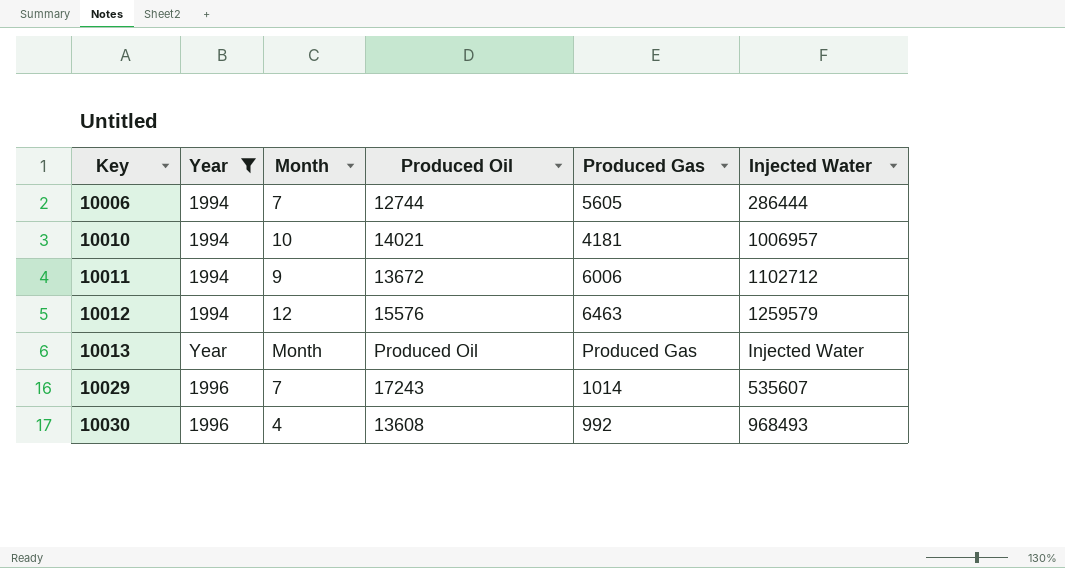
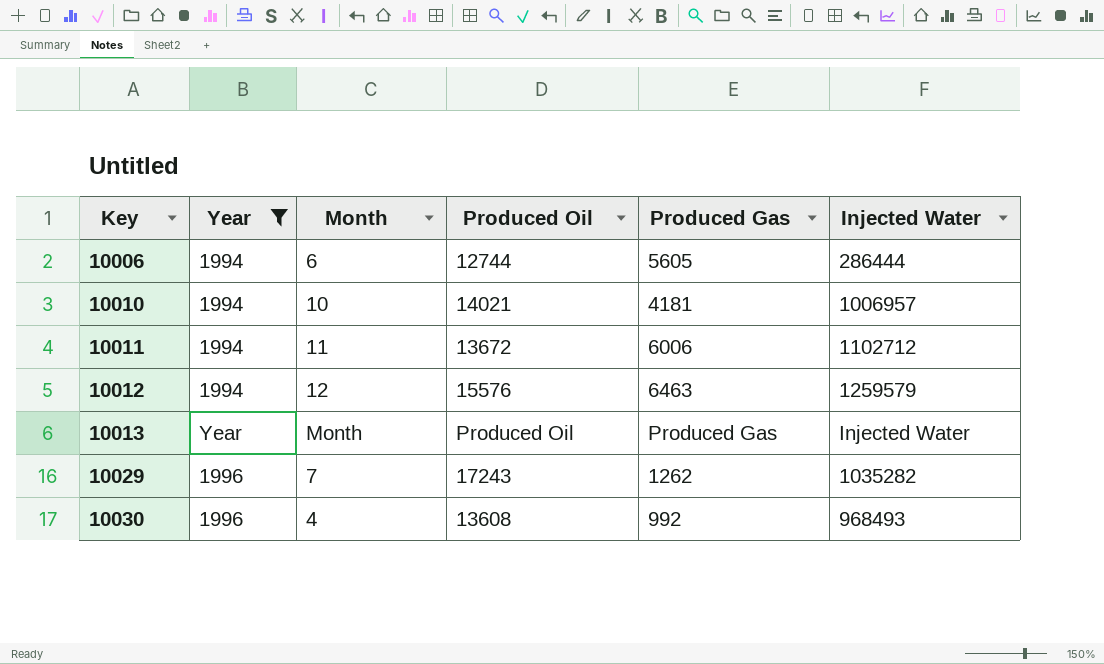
10006 | Month: 7 -> 6
10011 | Month: 9 -> 11
10029 | Produced Gas: 1014 -> 1262
10029 | Injected Water: 535607 -> 1035282

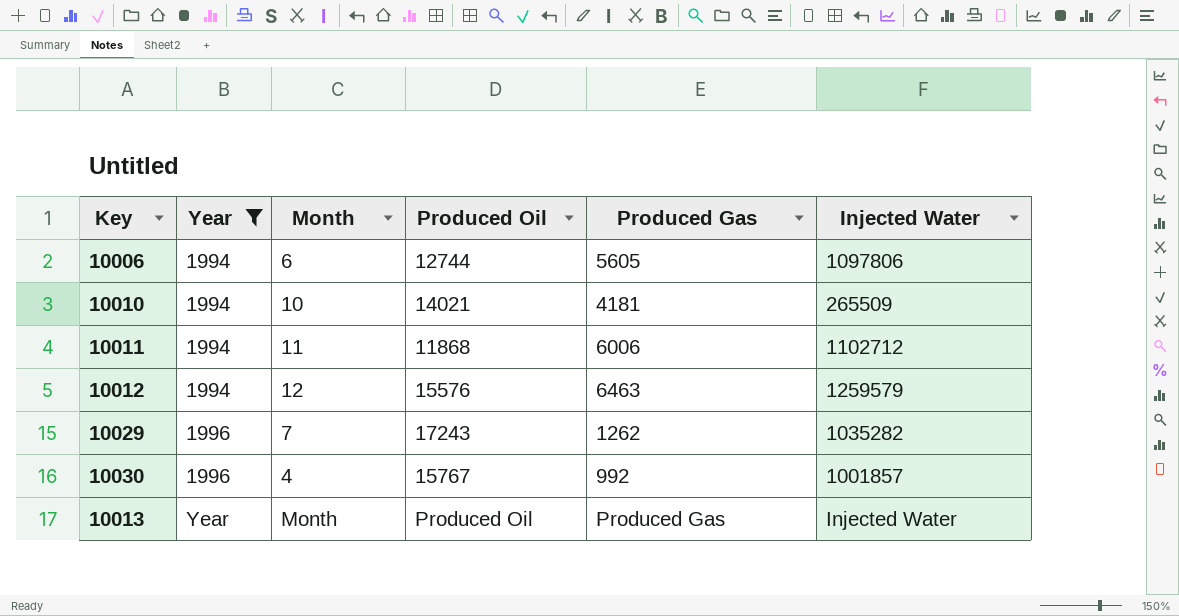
row order: Key ascending -> Year ascending
10006 | Injected Water: 286444 -> 1097806
10010 | Injected Water: 1006957 -> 265509
10011 | Produced Oil: 13672 -> 11868
10030 | Produced Oil: 13608 -> 15767
10030 | Injected Water: 968493 -> 1001857

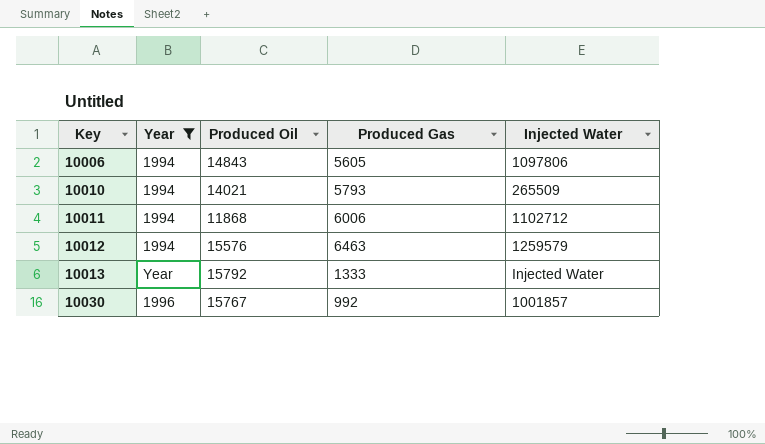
row order: Year ascending -> Key ascending
column Month | position: 3 -> none
row 10029: 1996 | 7 | 17243 | 1262 | 1035282 -> none
10006 | Produced Oil: 12744 -> 14843
10010 | Produced Gas: 4181 -> 5793
10013 | Produced Oil: Produced Oil -> 15792
10013 | Produced Gas: Produced Gas -> 1333

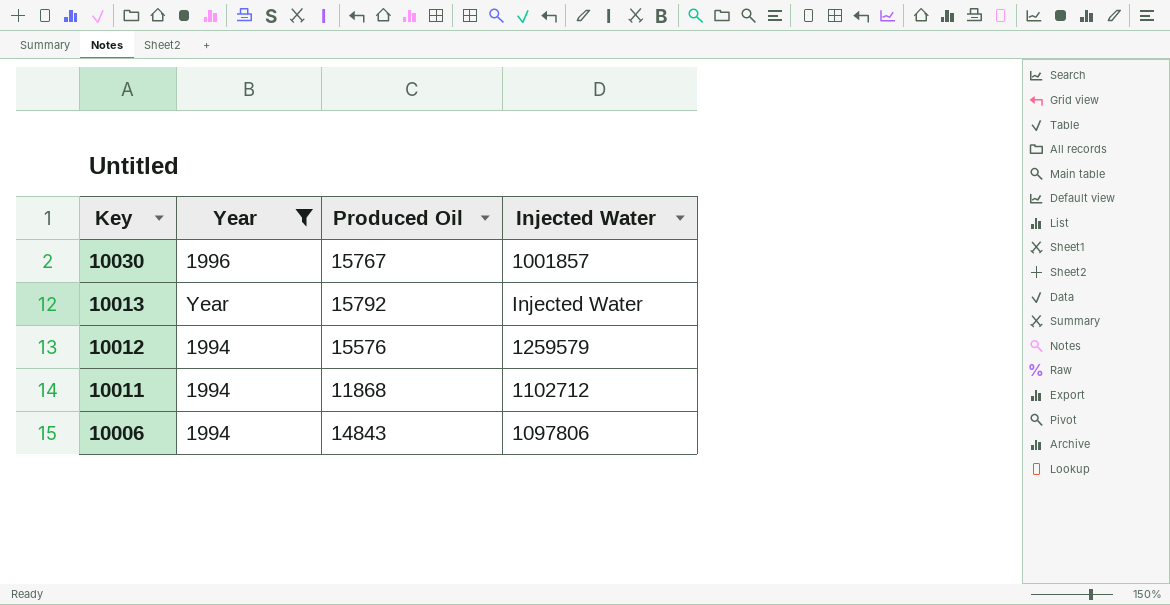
row order: Key ascending -> Key descending
column Produced Gas | position: 4 -> none
row 10010: 1994 | 14021 | 5793 | 265509 -> none

